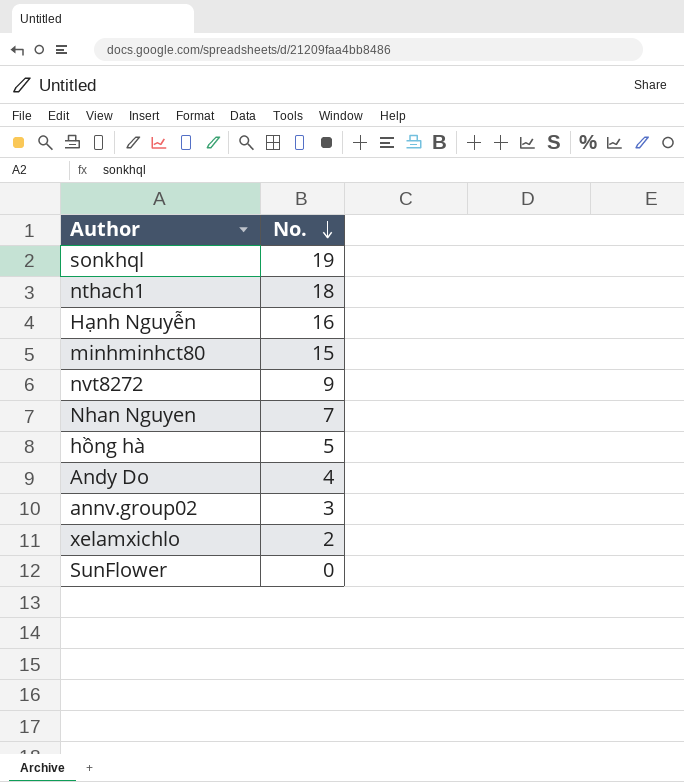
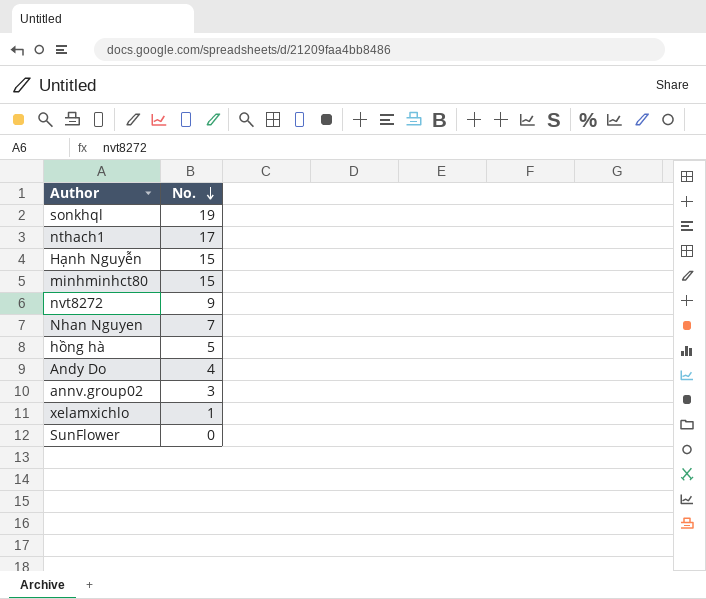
nthach1 | No.: 18 -> 17
Hạnh Nguyễn | No.: 16 -> 15
xelamxichlo | No.: 2 -> 1

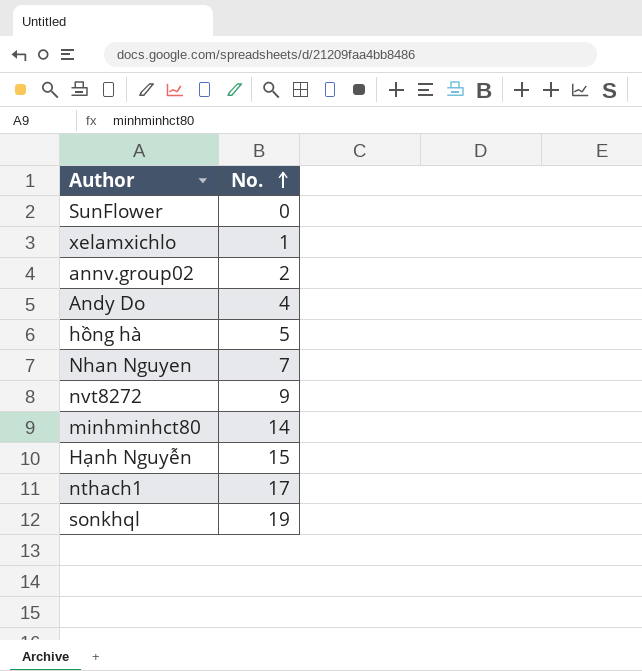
row order: No. descending -> No. ascending
annv.group02 | No.: 3 -> 2
minhminhct80 | No.: 15 -> 14

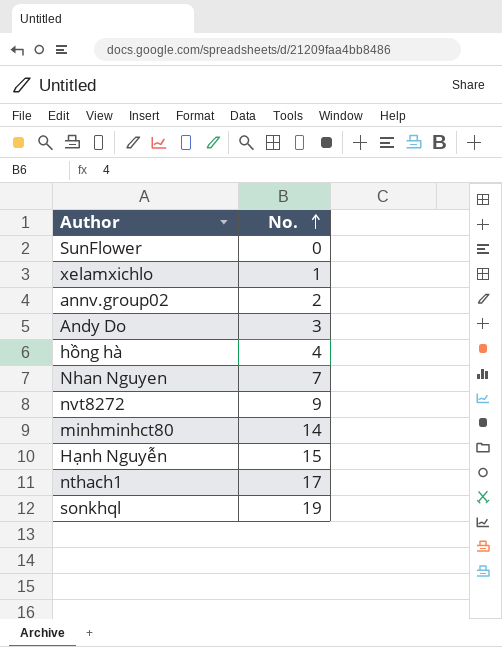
Andy Do | No.: 4 -> 3
hồng hà | No.: 5 -> 4

